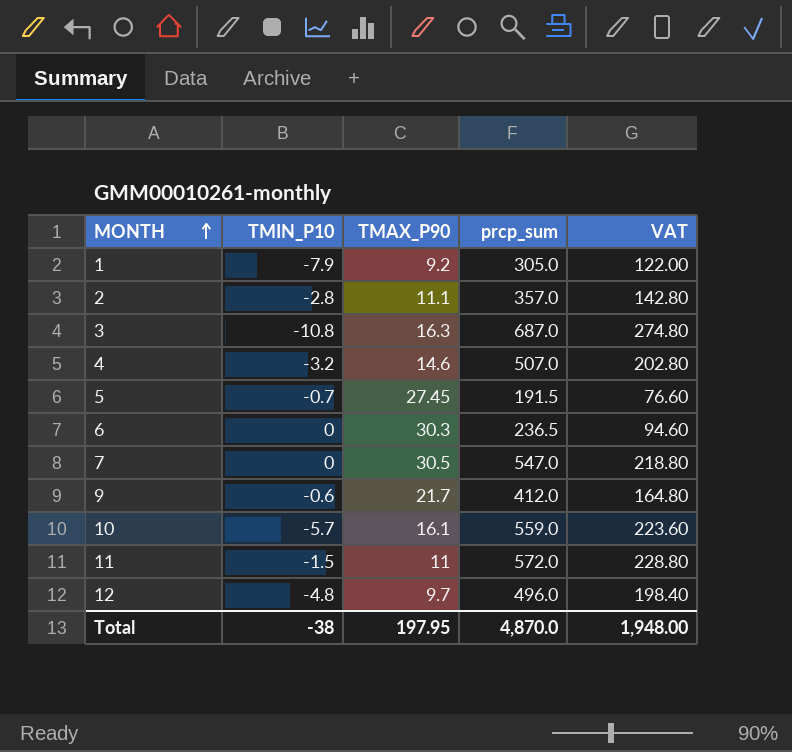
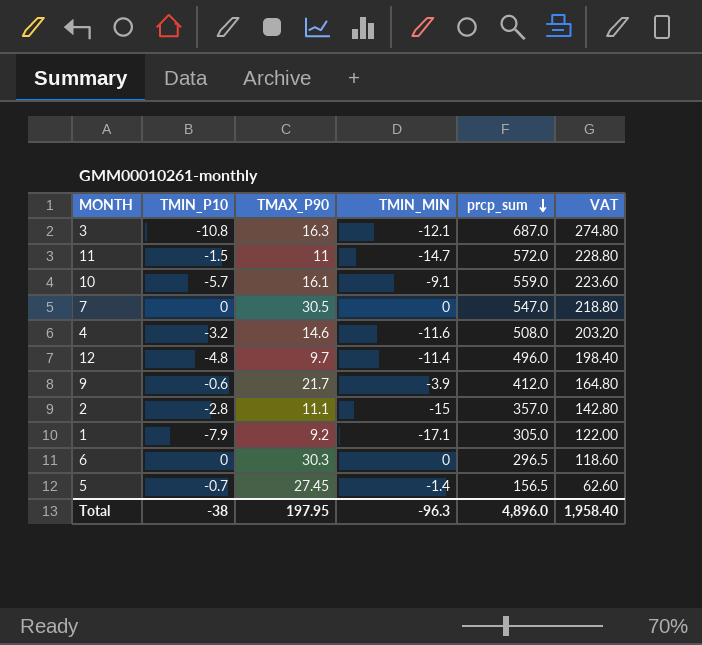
row order: MONTH ascending -> prcp_sum descending
column TMIN_MIN | position: none -> 4
4 | prcp_sum: 507.0 -> 508.0
4 | VAT: 202.80 -> 203.20
6 | prcp_sum: 236.5 -> 296.5
6 | VAT: 94.60 -> 118.60
5 | prcp_sum: 191.5 -> 156.5
5 | VAT: 76.60 -> 62.60
Total | prcp_sum: 4,870.0 -> 4,896.0
Total | VAT: 1,948.00 -> 1,958.40

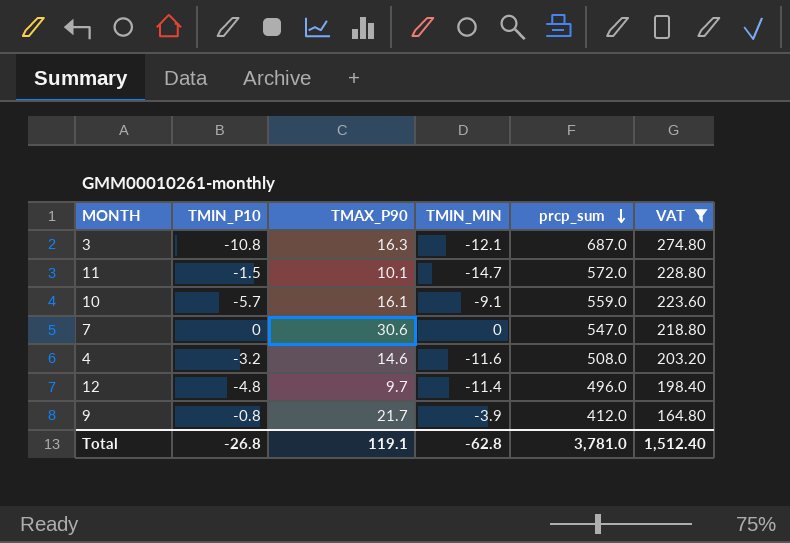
filter: none -> VAT >= 164.80
11 | TMAX_P90: 11 -> 10.1
7 | TMAX_P90: 30.5 -> 30.6
9 | TMIN_P10: -0.6 -> -0.8
Total | TMIN_P10: -38 -> -26.8
Total | TMAX_P90: 197.95 -> 119.1
Total | TMIN_MIN: -96.3 -> -62.8
Total | prcp_sum: 4,896.0 -> 3,781.0
Total | VAT: 1,958.40 -> 1,512.40

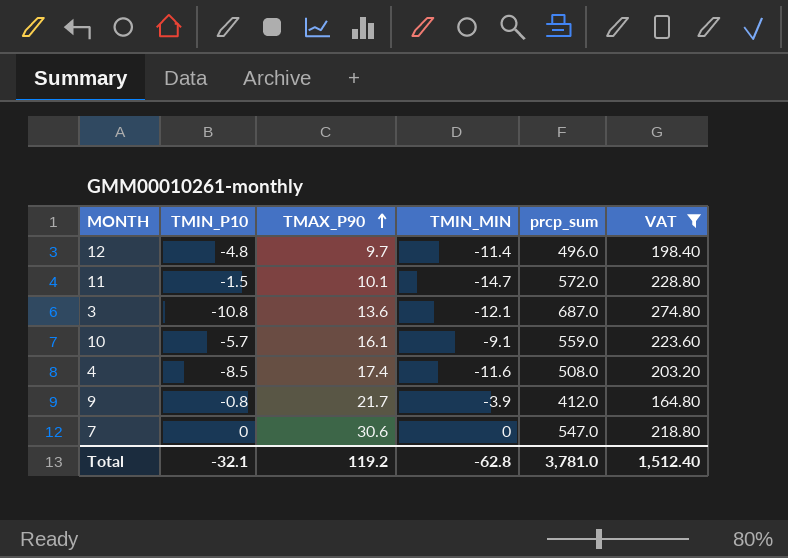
row order: prcp_sum descending -> TMAX_P90 ascending
3 | TMAX_P90: 16.3 -> 13.6
4 | TMIN_P10: -3.2 -> -8.5
4 | TMAX_P90: 14.6 -> 17.4
Total | TMIN_P10: -26.8 -> -32.1
Total | TMAX_P90: 119.1 -> 119.2

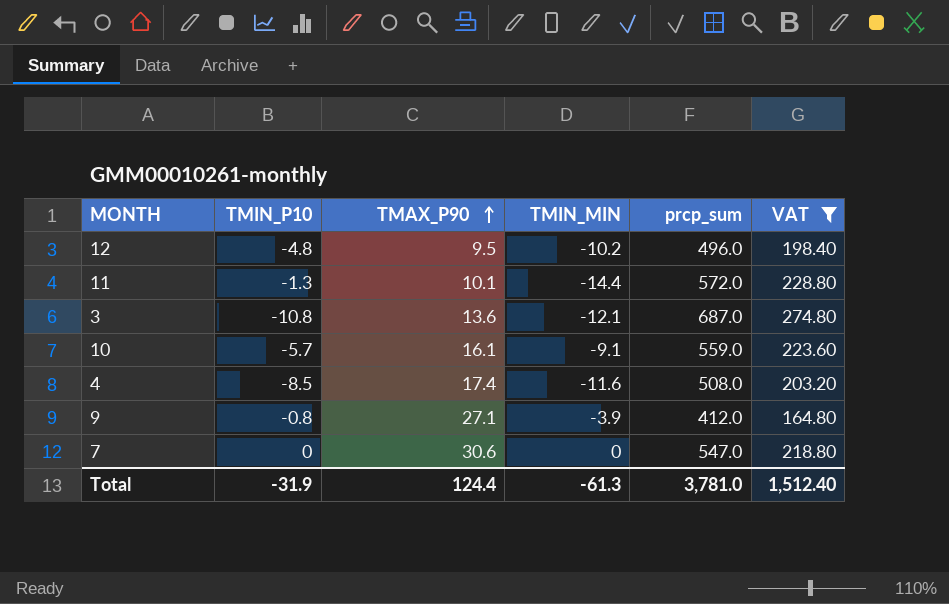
12 | TMAX_P90: 9.7 -> 9.5
12 | TMIN_MIN: -11.4 -> -10.2
11 | TMIN_P10: -1.5 -> -1.3
11 | TMIN_MIN: -14.7 -> -14.4
9 | TMAX_P90: 21.7 -> 27.1
Total | TMIN_P10: -32.1 -> -31.9
Total | TMAX_P90: 119.2 -> 124.4
Total | TMIN_MIN: -62.8 -> -61.3

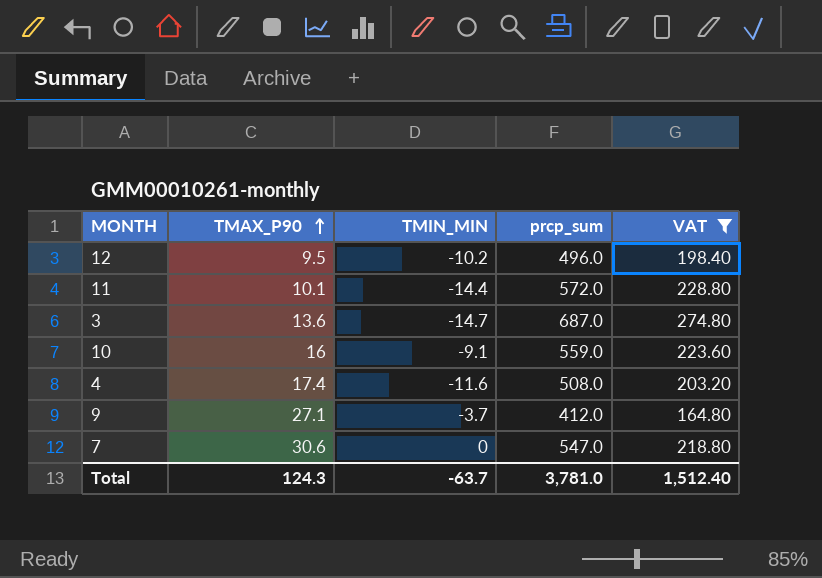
column TMIN_P10 | position: 2 -> none
3 | TMIN_MIN: -12.1 -> -14.7
10 | TMAX_P90: 16.1 -> 16
9 | TMIN_MIN: -3.9 -> -3.7
Total | TMAX_P90: 124.4 -> 124.3
Total | TMIN_MIN: -61.3 -> -63.7

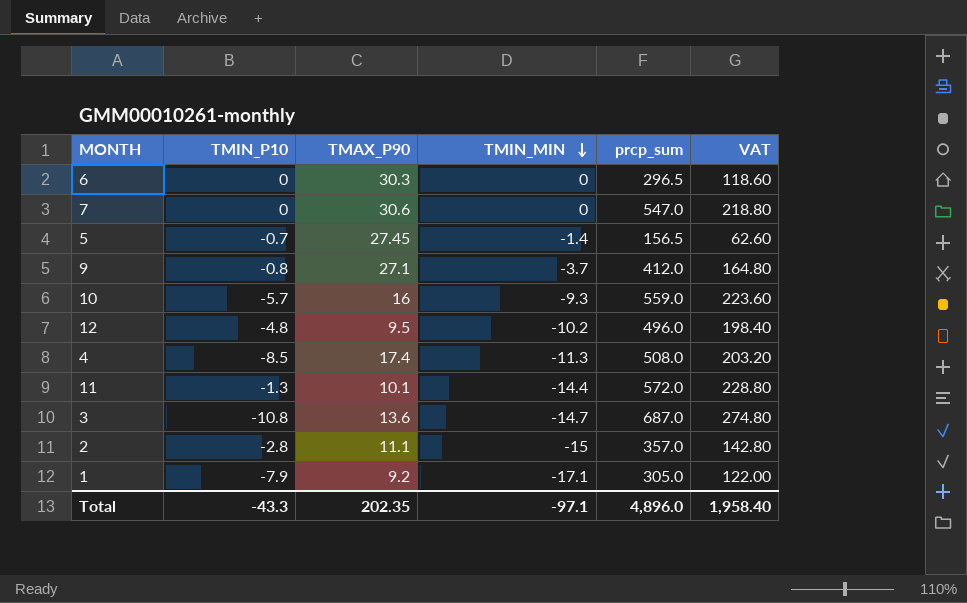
filter: VAT >= 164.80 -> none
row order: TMAX_P90 ascending -> TMIN_MIN descending
column TMIN_P10 | position: none -> 2
10 | TMIN_MIN: -9.1 -> -9.3
4 | TMIN_MIN: -11.6 -> -11.3
Total | TMAX_P90: 124.3 -> 202.35
Total | TMIN_MIN: -63.7 -> -97.1
Total | prcp_sum: 3,781.0 -> 4,896.0
Total | VAT: 1,512.40 -> 1,958.40

